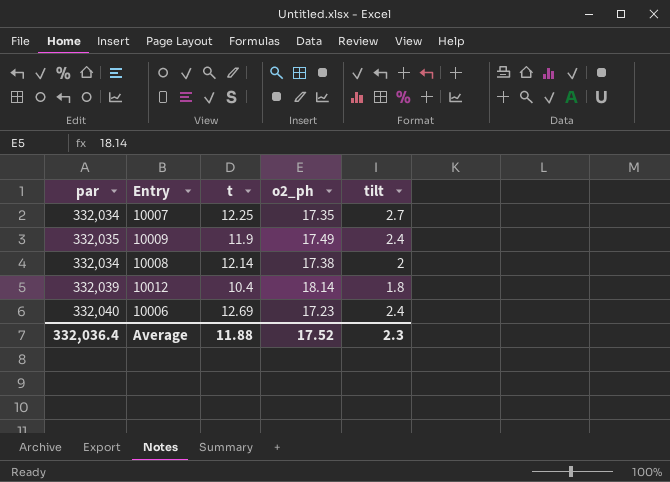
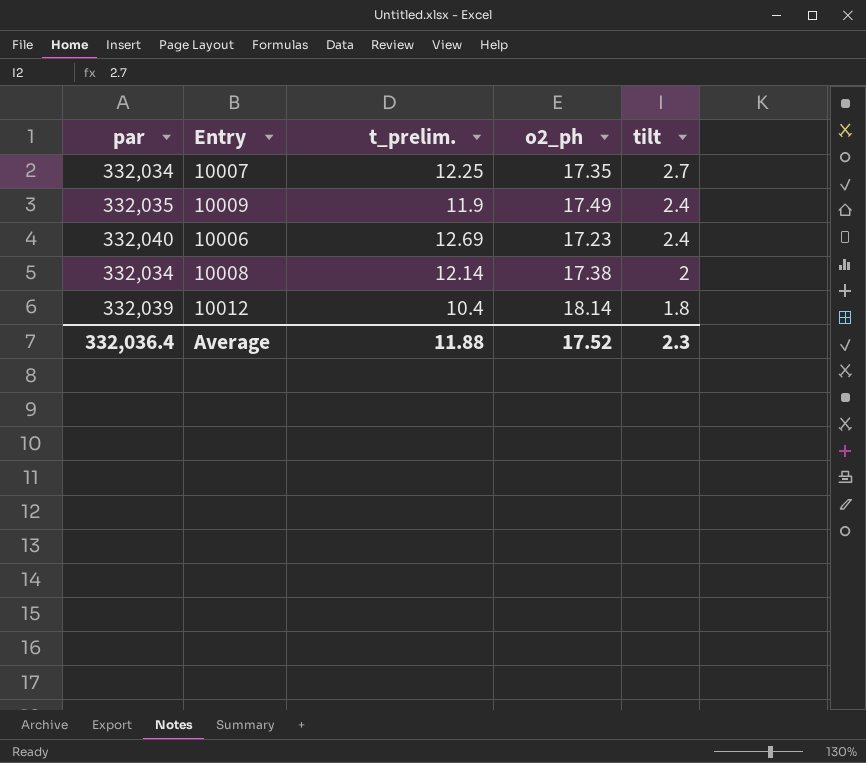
row order: none -> tilt descending
column name: t -> t_prelim.

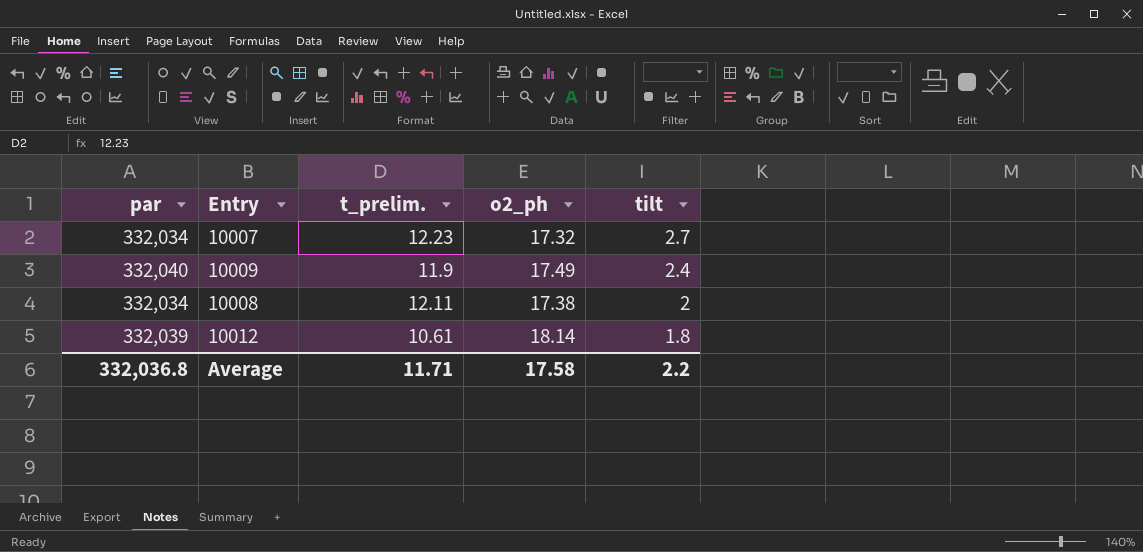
row 10006: 332,040 | 12.69 | 17.23 | 2.4 -> none
10007 | t_prelim.: 12.25 -> 12.23
10007 | o2_ph: 17.35 -> 17.32
10009 | par: 332,035 -> 332,040
10008 | t_prelim.: 12.14 -> 12.11
10012 | t_prelim.: 10.4 -> 10.61
Average | par: 332,036.4 -> 332,036.8
Average | t_prelim.: 11.88 -> 11.71
Average | o2_ph: 17.52 -> 17.58
Average | tilt: 2.3 -> 2.2

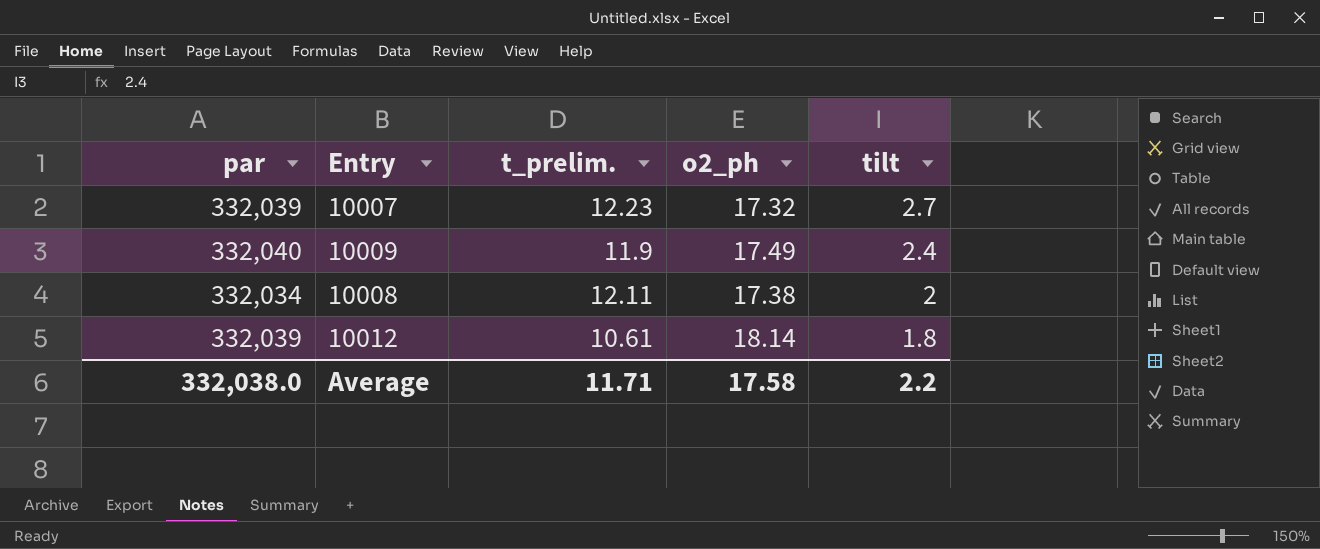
10007 | par: 332,034 -> 332,039
Average | par: 332,036.8 -> 332,038.0

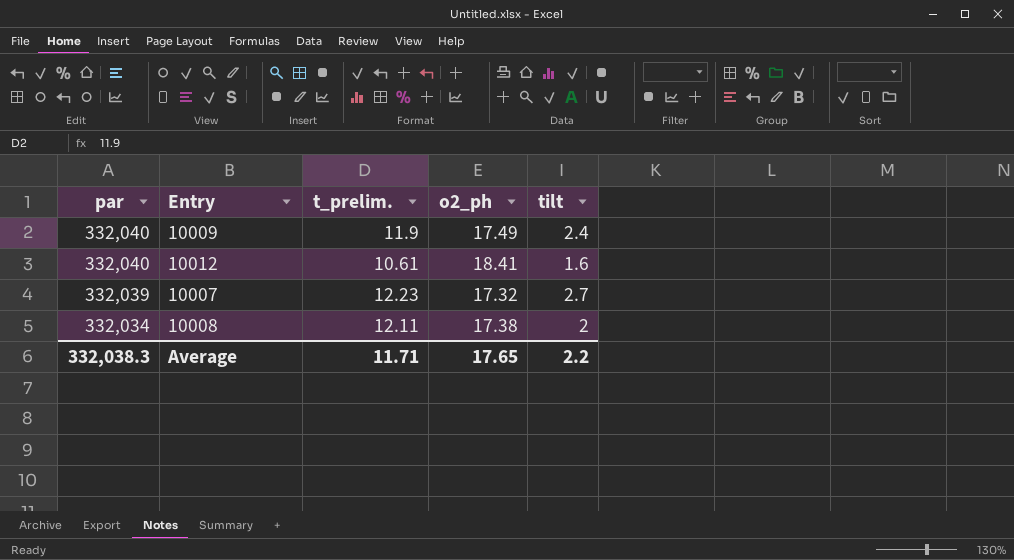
row order: tilt descending -> par descending
10012 | par: 332,039 -> 332,040
10012 | o2_ph: 18.14 -> 18.41
10012 | tilt: 1.8 -> 1.6
Average | par: 332,038.0 -> 332,038.3
Average | o2_ph: 17.58 -> 17.65

